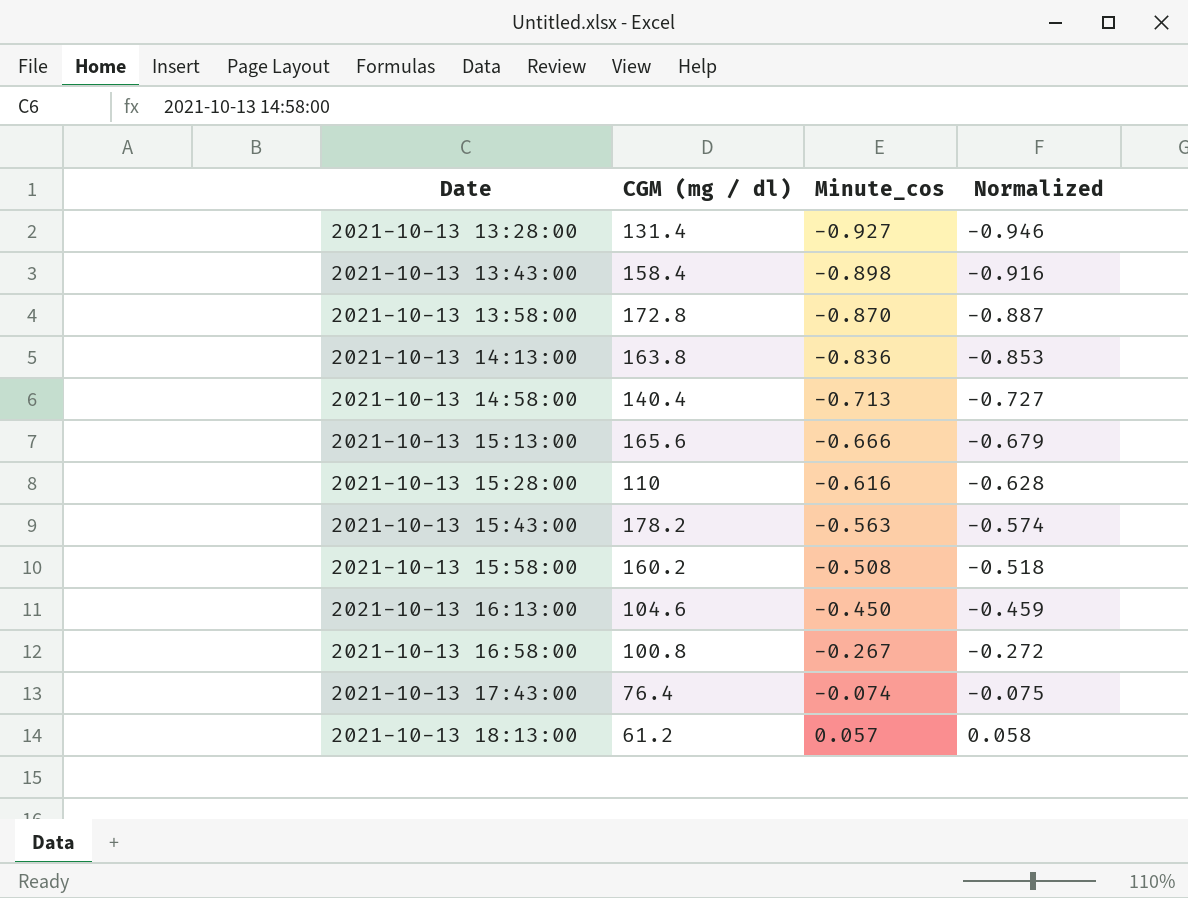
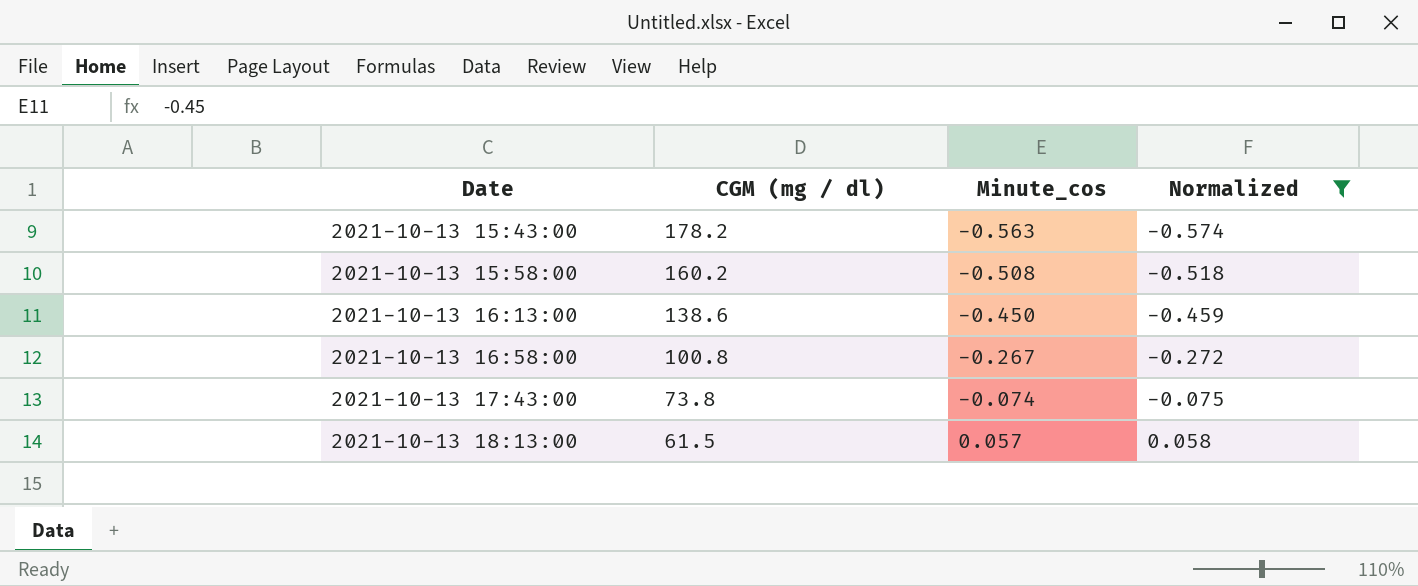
filter: none -> Normalized >= -0.574
2021-10-13 16:13:00 | CGM (mg / dl): 104.6 -> 138.6
2021-10-13 17:43:00 | CGM (mg / dl): 76.4 -> 73.8
2021-10-13 18:13:00 | CGM (mg / dl): 61.2 -> 61.5

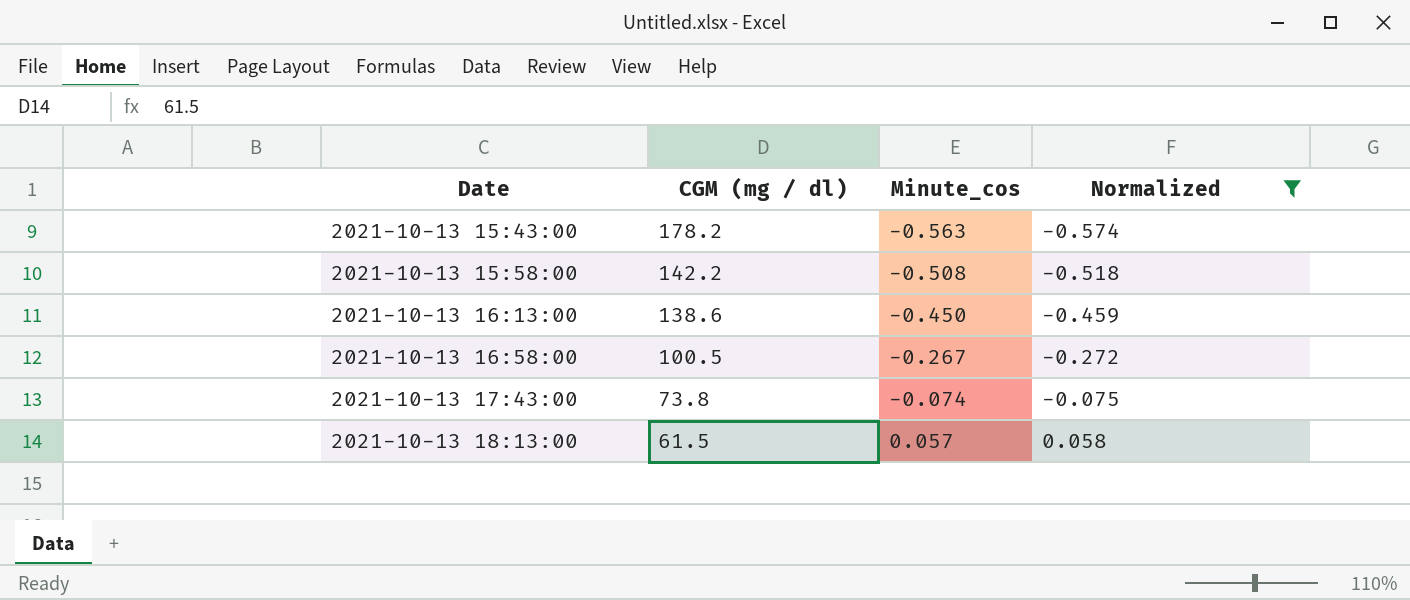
2021-10-13 15:58:00 | CGM (mg / dl): 160.2 -> 142.2
2021-10-13 16:58:00 | CGM (mg / dl): 100.8 -> 100.5

